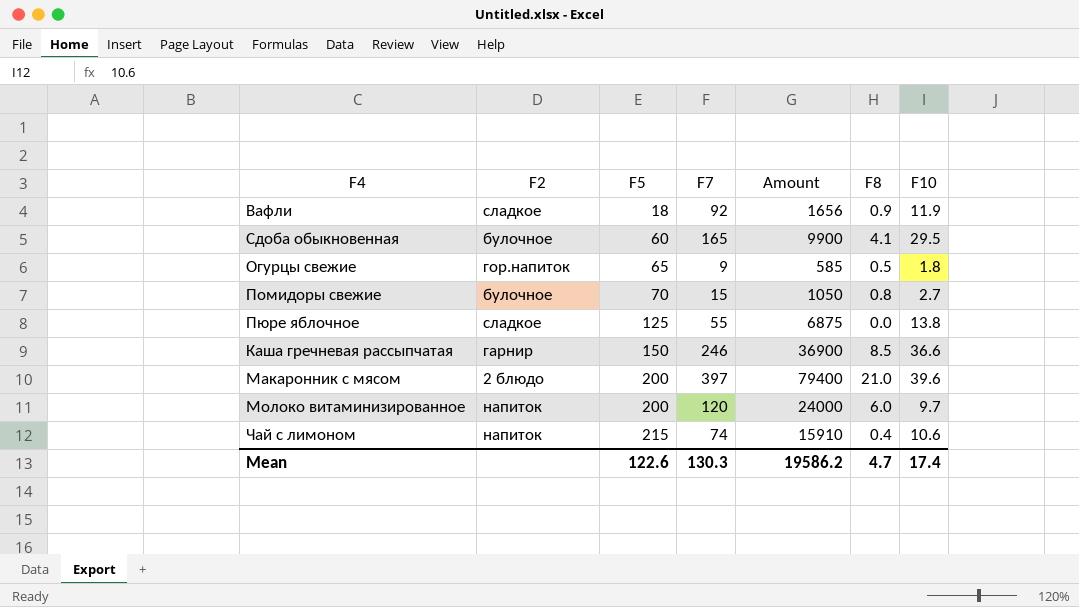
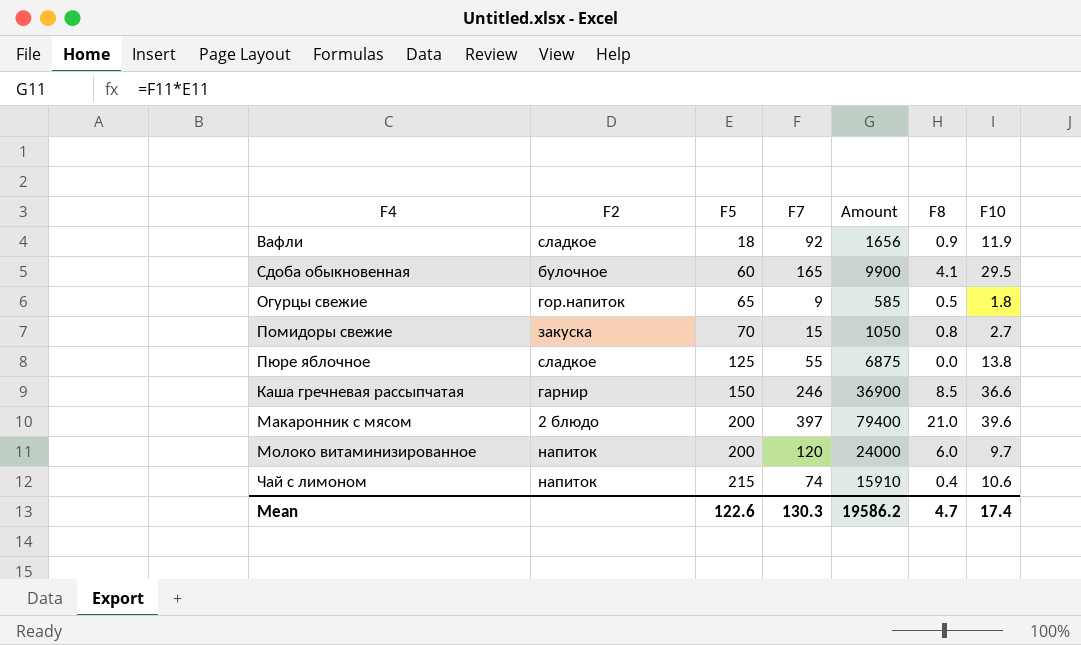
Помидоры свежие | F2: булочное -> закуска

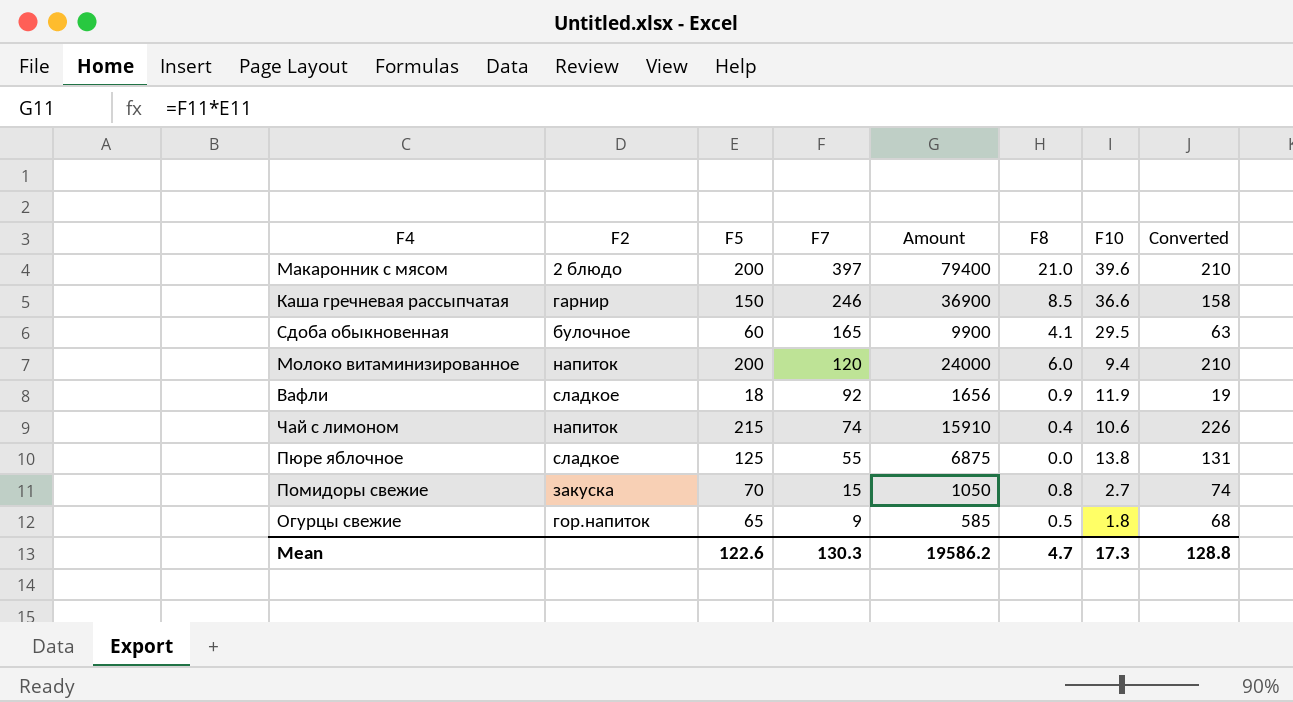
row order: F5 ascending -> F7 descending
column Converted | formula: none -> [F5] * 1.05
Молоко витаминизированное | F10: 9.7 -> 9.4
Mean | F10: 17.4 -> 17.3

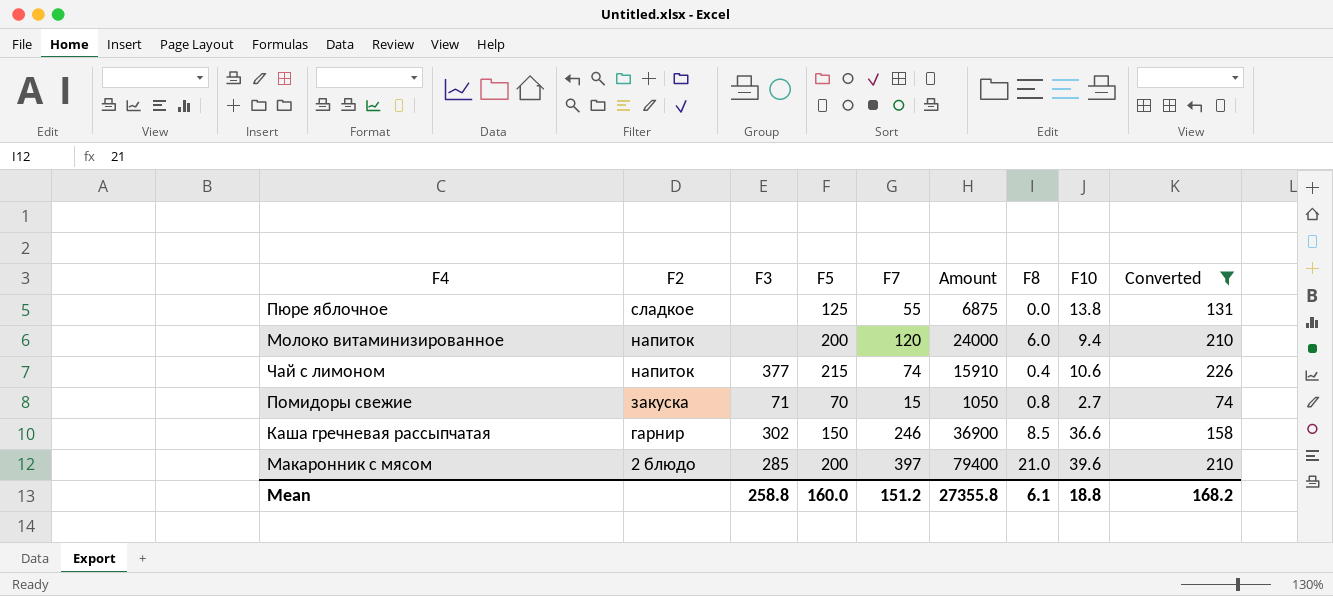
filter: none -> Converted >= 74
row order: F7 descending -> F2 descending
column F3 | position: none -> 3
Mean | F5: 122.6 -> 160.0
Mean | F7: 130.3 -> 151.2
Mean | Amount: 19586.2 -> 27355.8
Mean | F8: 4.7 -> 6.1
Mean | F10: 17.3 -> 18.8
Mean | Converted: 128.8 -> 168.2

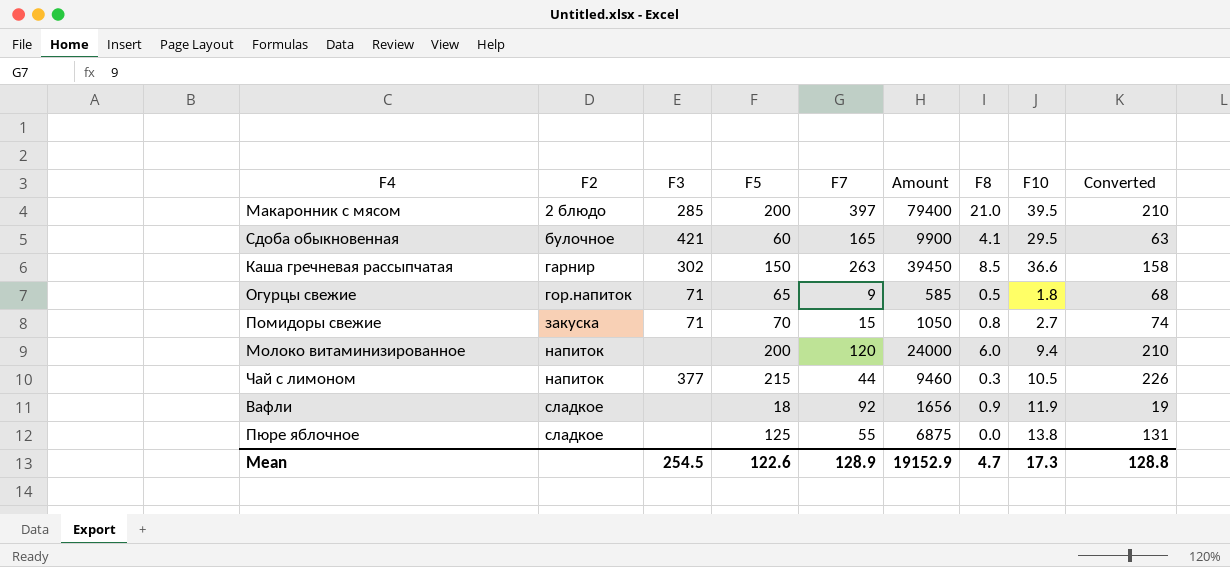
filter: Converted >= 74 -> none
row order: F2 descending -> F2 ascending
Макаронник с мясом | F10: 39.6 -> 39.5
Каша гречневая рассыпчатая | F7: 246 -> 263
Каша гречневая рассыпчатая | Amount: 36900 -> 39450
Чай с лимоном | F7: 74 -> 44
Чай с лимоном | Amount: 15910 -> 9460
Чай с лимоном | F8: 0.4 -> 0.3
Чай с лимоном | F10: 10.6 -> 10.5
Mean | F3: 258.8 -> 254.5
Mean | F5: 160.0 -> 122.6
Mean | F7: 151.2 -> 128.9
Mean | Amount: 27355.8 -> 19152.9
Mean | F8: 6.1 -> 4.7
Mean | F10: 18.8 -> 17.3
Mean | Converted: 168.2 -> 128.8

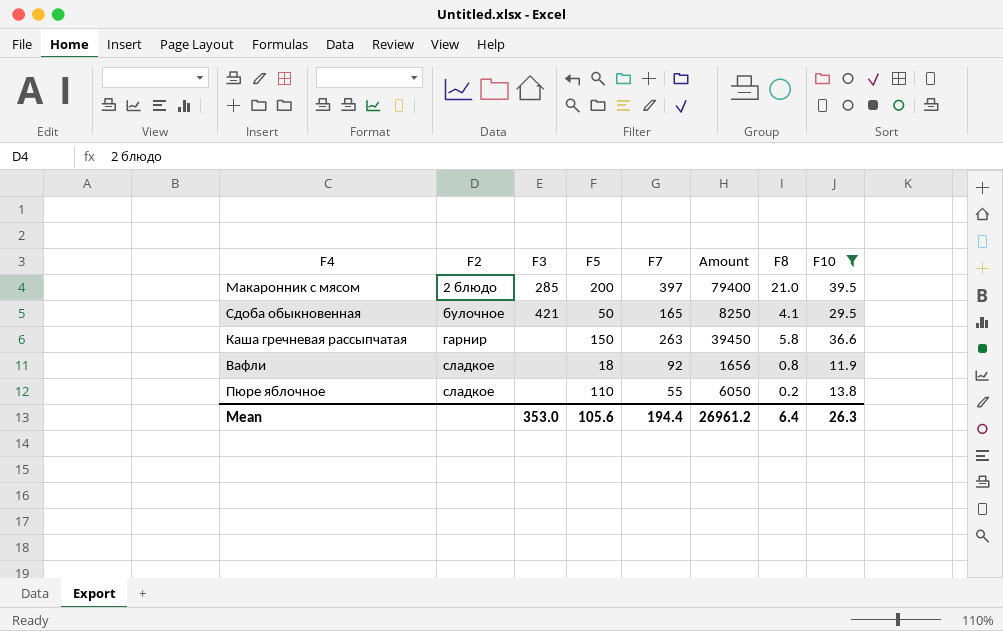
filter: none -> F10 >= 11.9
column Converted | formula: [F5] * 1.05 -> none
Сдоба обыкновенная | F5: 60 -> 50
Сдоба обыкновенная | Amount: 9900 -> 8250
Каша гречневая рассыпчатая | F3: 302 -> none
Каша гречневая рассыпчатая | F8: 8.5 -> 5.8
Вафли | F8: 0.9 -> 0.8
Пюре яблочное | F5: 125 -> 110
Пюре яблочное | Amount: 6875 -> 6050
Пюре яблочное | F8: 0.0 -> 0.2
Mean | F3: 254.5 -> 353.0
Mean | F5: 122.6 -> 105.6
Mean | F7: 128.9 -> 194.4
Mean | Amount: 19152.9 -> 26961.2
Mean | F8: 4.7 -> 6.4
Mean | F10: 17.3 -> 26.3

